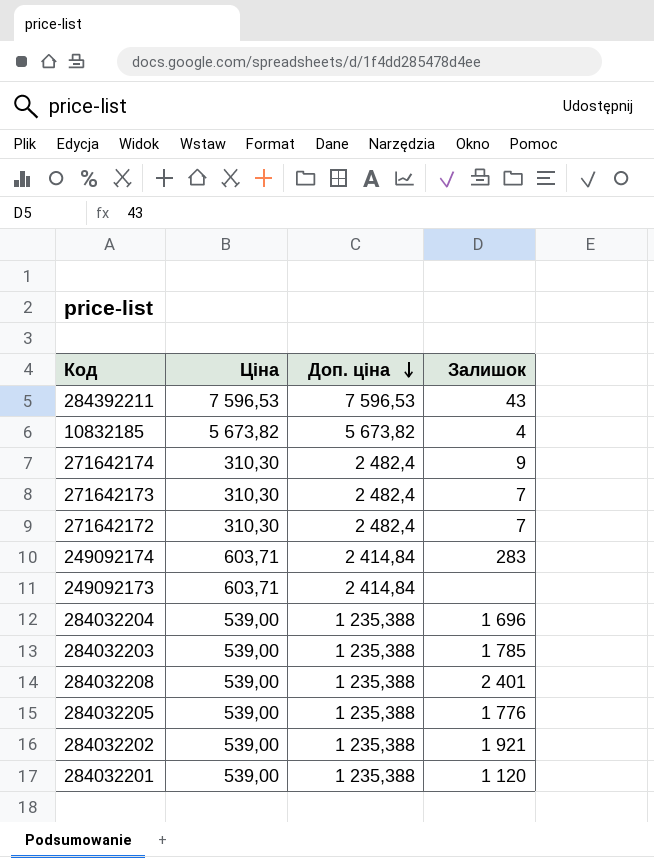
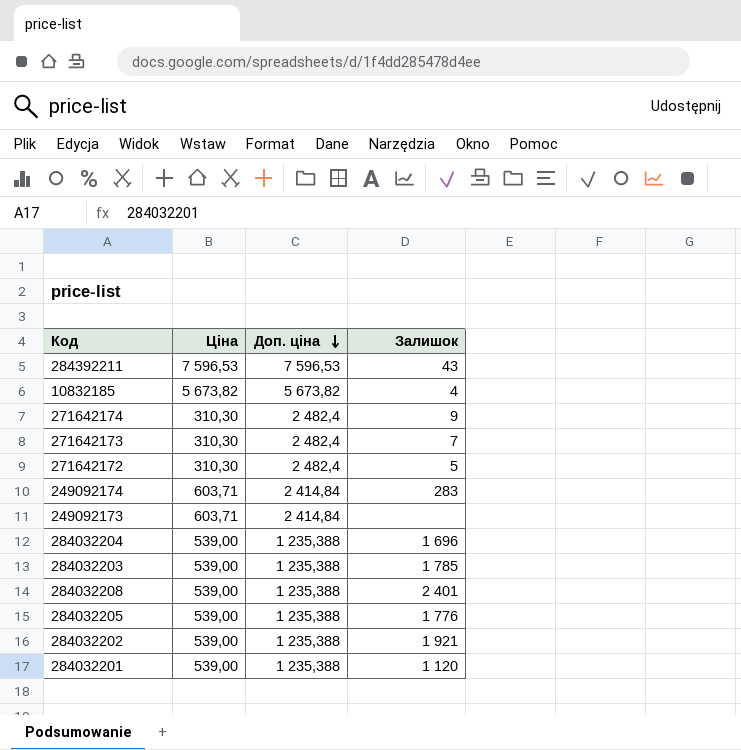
271642172 | Залишок: 7 -> 5

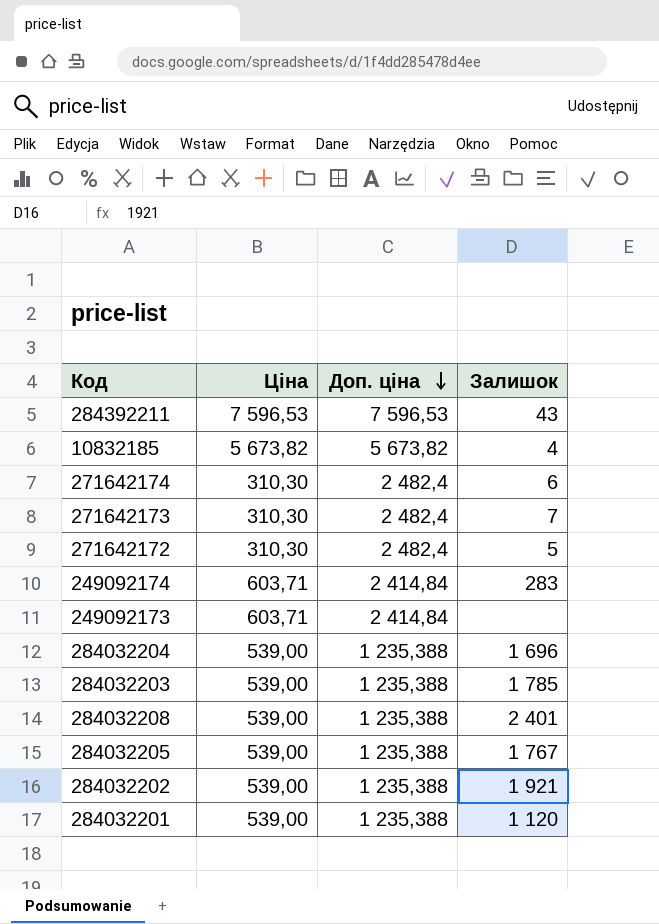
271642174 | Залишок: 9 -> 6
284032205 | Залишок: 1 776 -> 1 767

